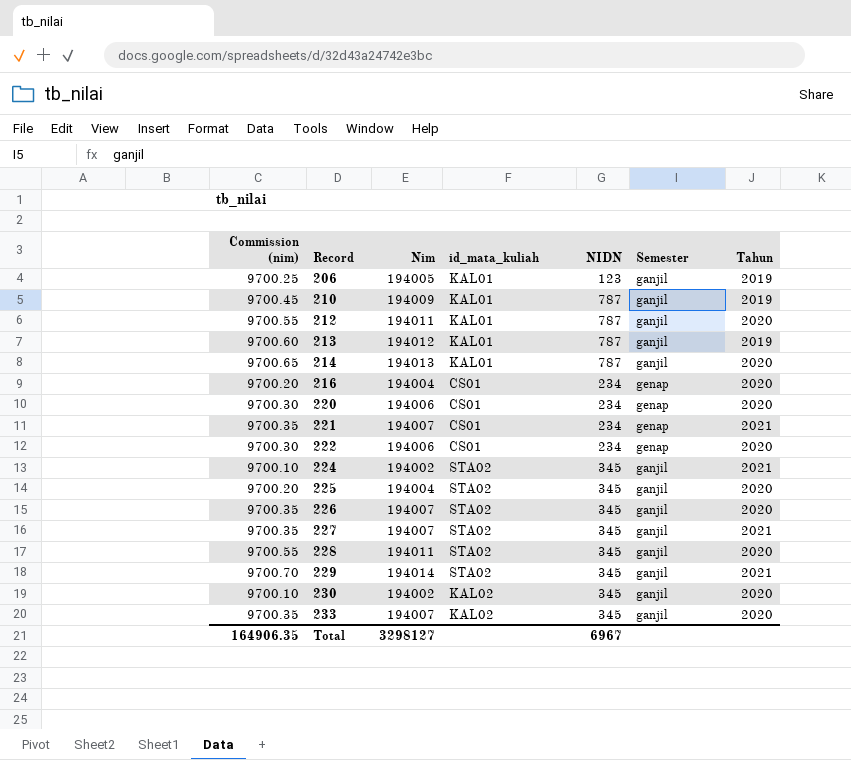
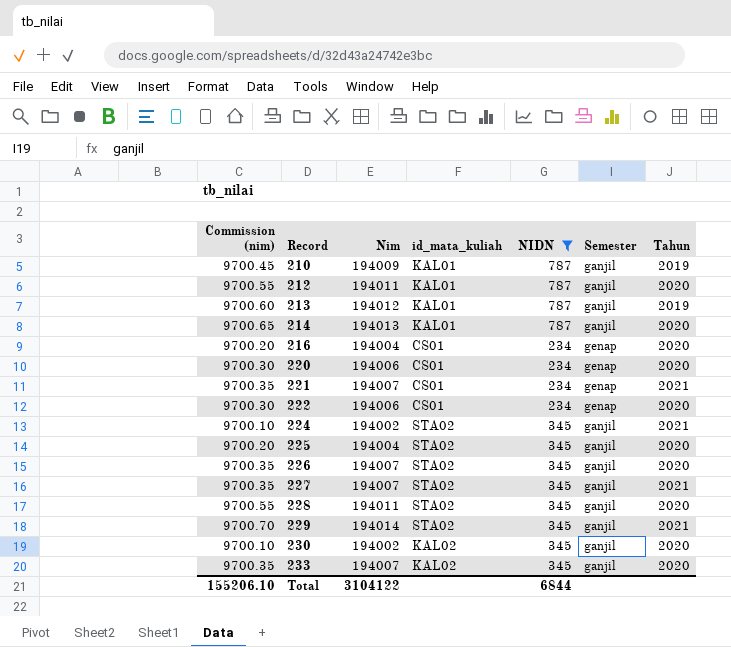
filter: none -> NIDN != 123
Total | Commission (nim): 164906.35 -> 155206.10
Total | Nim: 3298127 -> 3104122
Total | NIDN: 6967 -> 6844

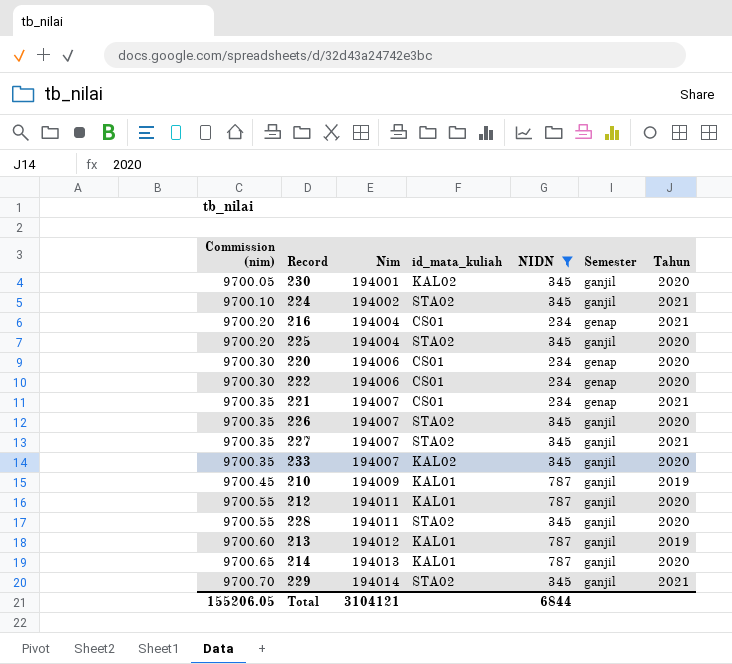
row order: Record ascending -> Commission (nim) ascending
230 | Commission (nim): 9700.10 -> 9700.05
230 | Nim: 194002 -> 194001
216 | Tahun: 2020 -> 2021
Total | Commission (nim): 155206.10 -> 155206.05
Total | Nim: 3104122 -> 3104121

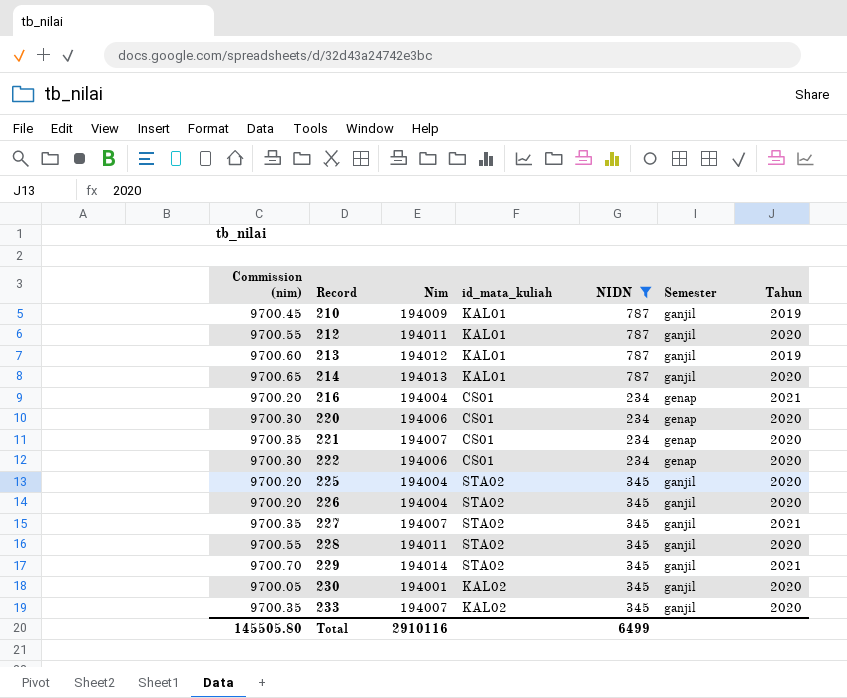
row order: Commission (nim) ascending -> Record ascending
row 224: 9700.10 | 194002 | STA02 | 345 | ganjil | 2021 -> none
221 | Tahun: 2021 -> 2020
226 | Commission (nim): 9700.35 -> 9700.20
226 | Nim: 194007 -> 194004
Total | Commission (nim): 155206.05 -> 145505.80
Total | Nim: 3104121 -> 2910116
Total | NIDN: 6844 -> 6499

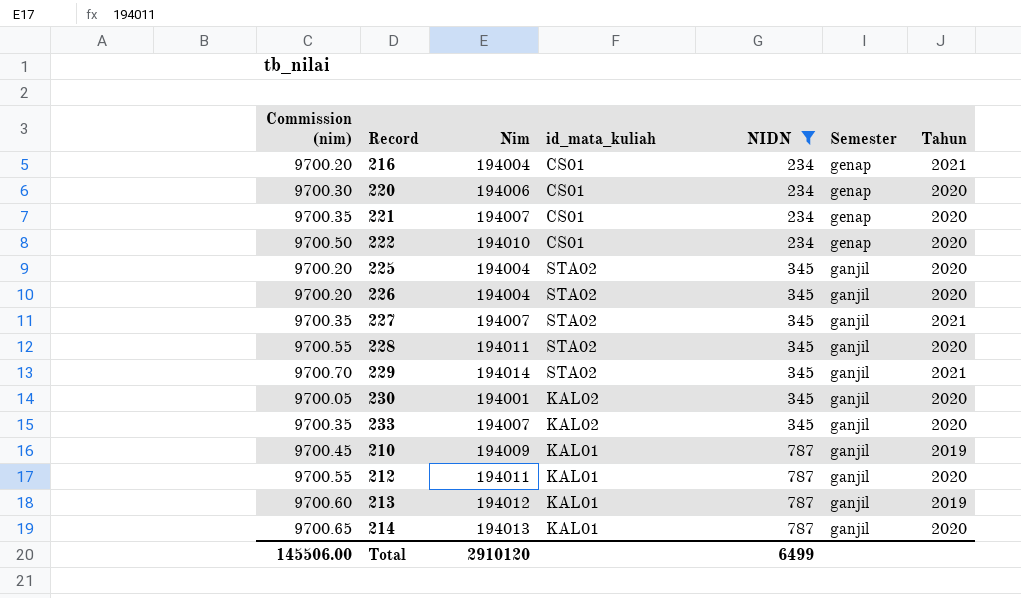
row order: Record ascending -> NIDN ascending
222 | Commission (nim): 9700.30 -> 9700.50
222 | Nim: 194006 -> 194010
Total | Commission (nim): 145505.80 -> 145506.00
Total | Nim: 2910116 -> 2910120

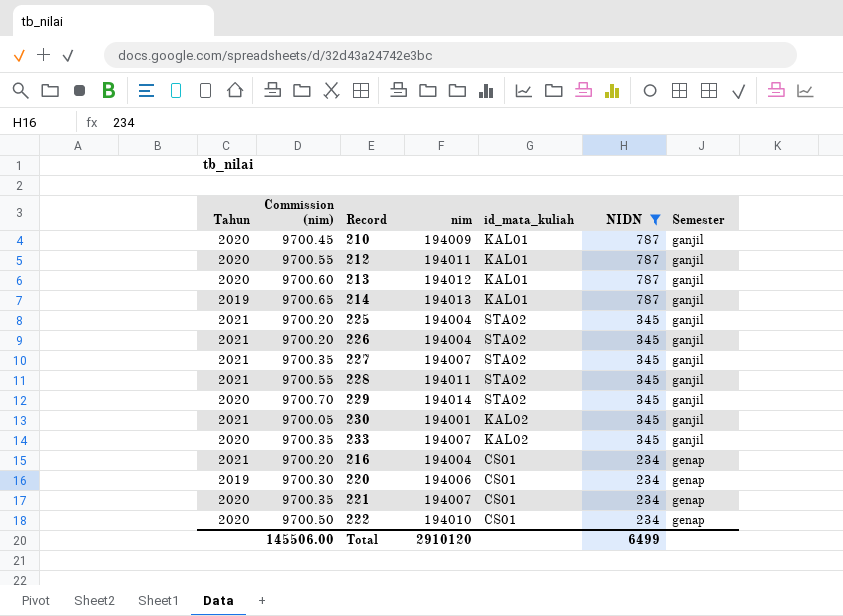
row order: NIDN ascending -> NIDN descending
column Tahun | position: 7 -> 1
column name: Nim -> nim
210 | Tahun: 2019 -> 2020
213 | Tahun: 2019 -> 2020
214 | Tahun: 2020 -> 2019
225 | Tahun: 2020 -> 2021
226 | Tahun: 2020 -> 2021
228 | Tahun: 2020 -> 2021
229 | Tahun: 2021 -> 2020
230 | Tahun: 2020 -> 2021
220 | Tahun: 2020 -> 2019

